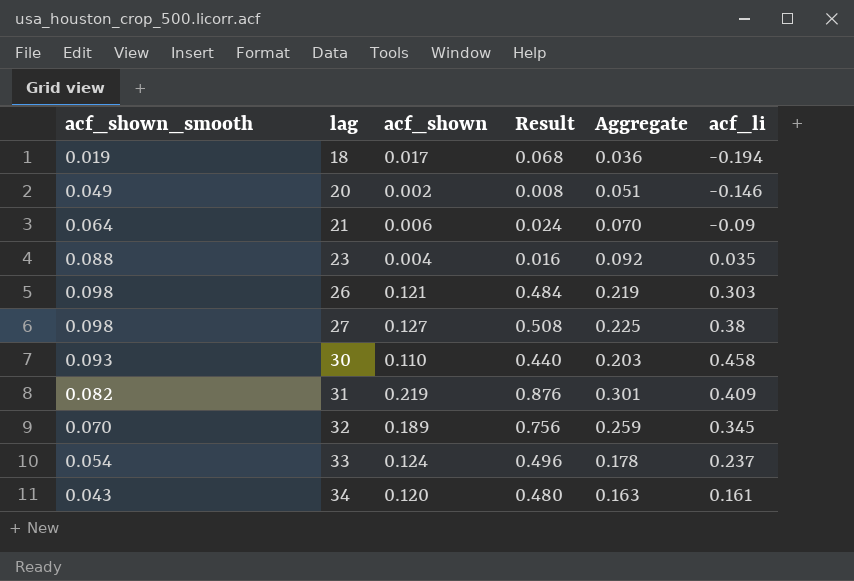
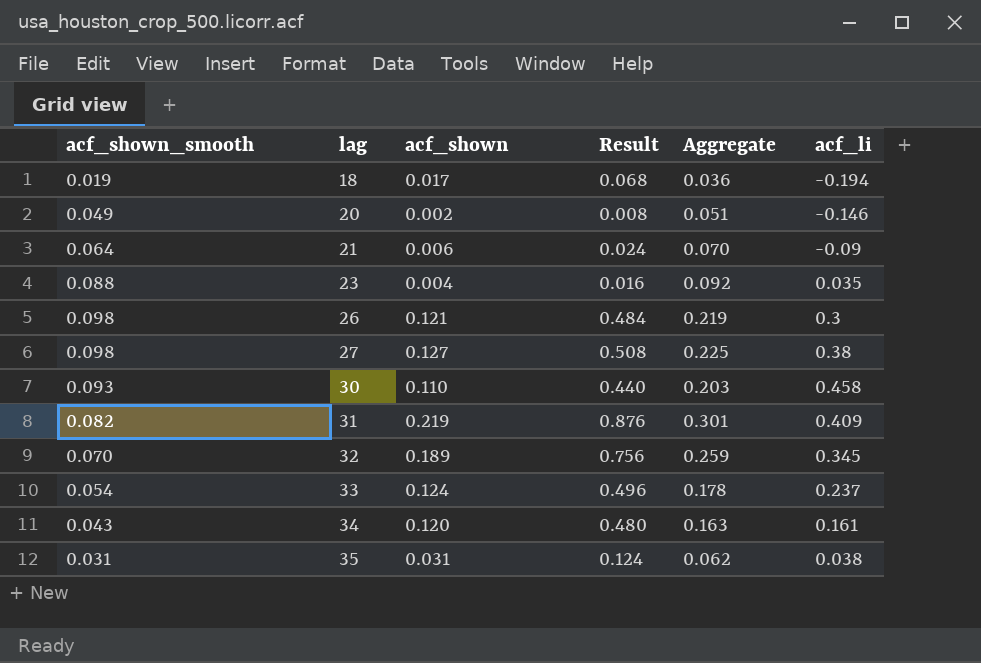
26 | acf_li: 0.303 -> 0.3
row 35: none -> 0.031 | 0.031 | 0.124 | 0.062 | 0.038

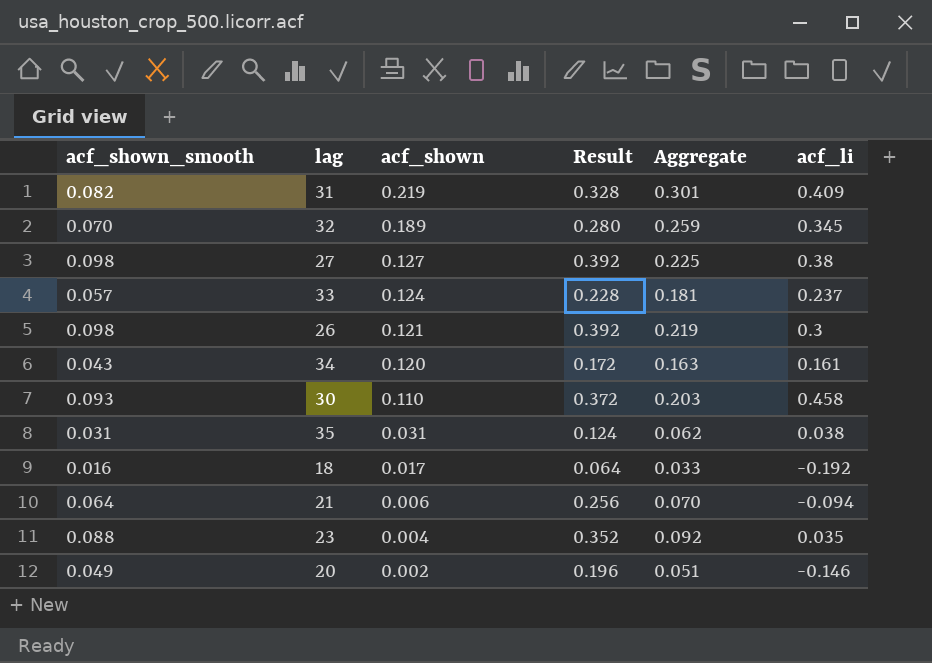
row order: lag ascending -> acf_shown descending
column Result | formula: [acf_shown] * 4 -> [acf_shown_smooth] * 4
33 | acf_shown_smooth: 0.054 -> 0.057
33 | Aggregate: 0.178 -> 0.181
18 | acf_shown_smooth: 0.019 -> 0.016
18 | Aggregate: 0.036 -> 0.033
18 | acf_li: -0.194 -> -0.192
21 | acf_li: -0.09 -> -0.094

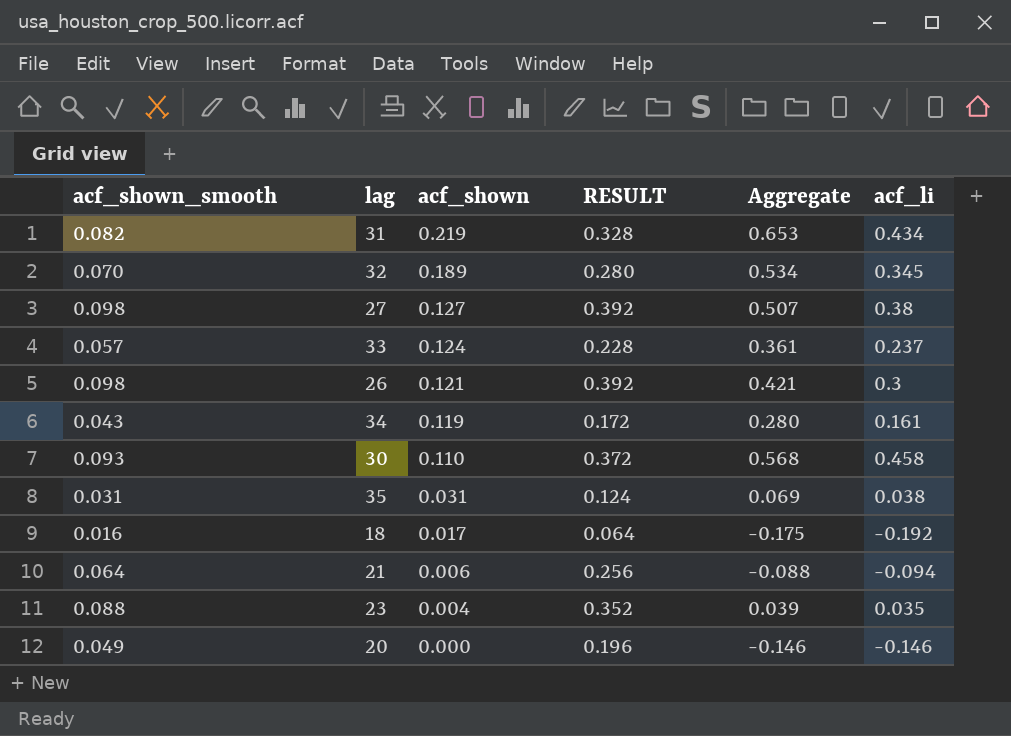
column name: Result -> RESULT
column Aggregate | formula: [acf_shown_smooth] + [acf_shown] -> [acf_shown] + [acf_li]
31 | acf_li: 0.409 -> 0.434
34 | acf_shown: 0.120 -> 0.119
20 | acf_shown: 0.002 -> 0.000

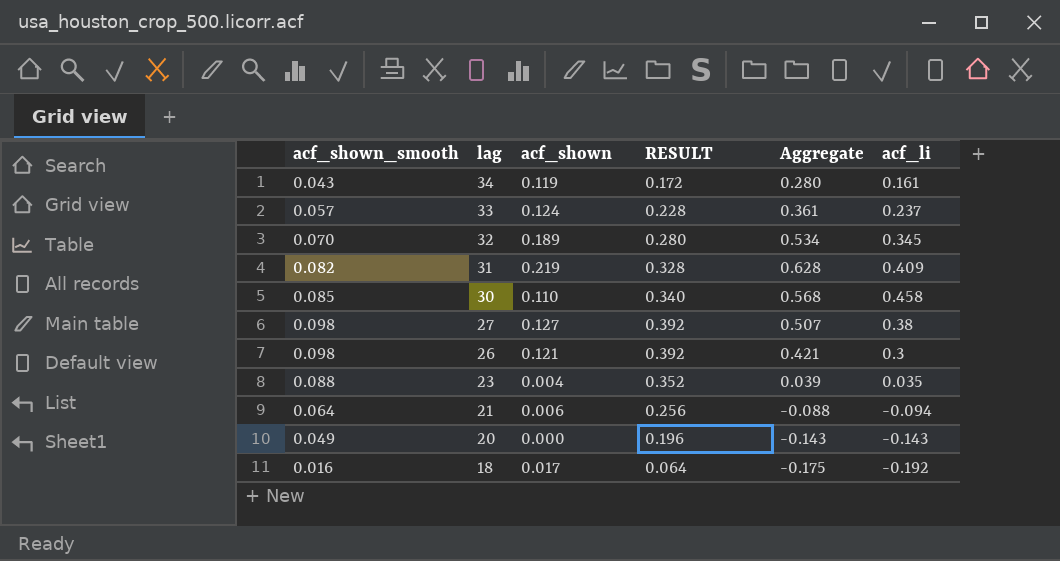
row order: acf_shown descending -> lag descending
row 35: 0.031 | 0.031 | 0.124 | 0.069 | 0.038 -> none
31 | Aggregate: 0.653 -> 0.628
31 | acf_li: 0.434 -> 0.409
30 | acf_shown_smooth: 0.093 -> 0.085
30 | RESULT: 0.372 -> 0.340
20 | Aggregate: -0.146 -> -0.143
20 | acf_li: -0.146 -> -0.143

